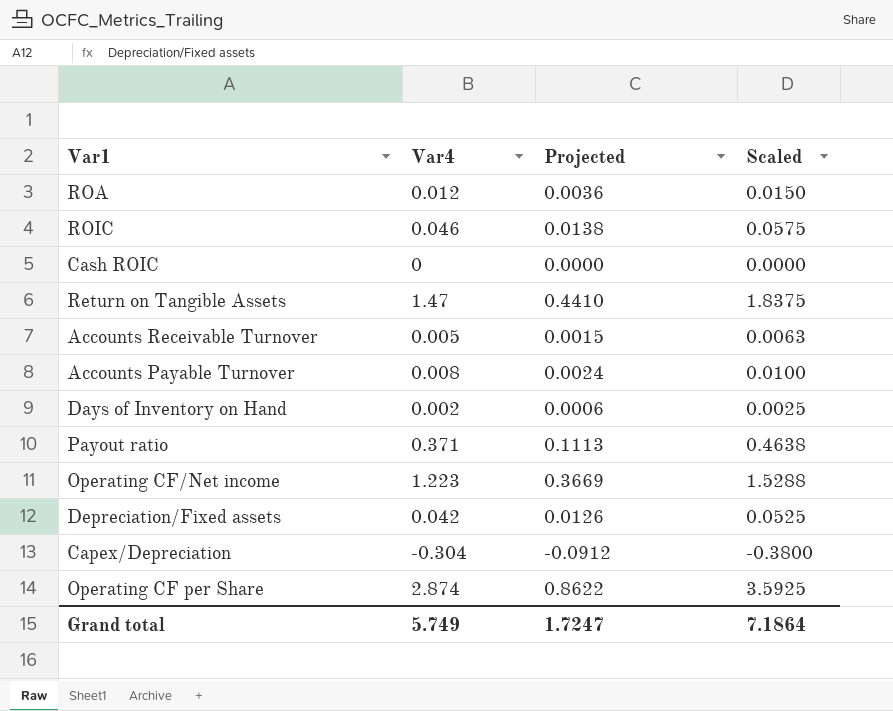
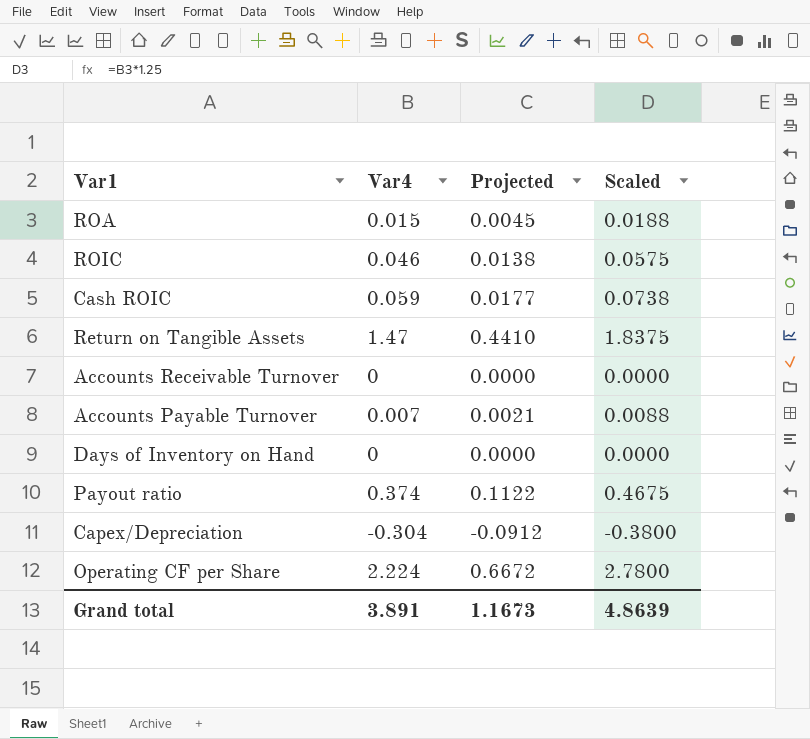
row Operating CF/Net income: 1.223 | 0.3669 | 1.5288 -> none
row Depreciation/Fixed assets: 0.042 | 0.0126 | 0.0525 -> none
ROA | Var4: 0.012 -> 0.015
ROA | Projected: 0.0036 -> 0.0045
ROA | Scaled: 0.0150 -> 0.0188
Cash ROIC | Var4: 0 -> 0.059
Cash ROIC | Projected: 0.0000 -> 0.0177
Cash ROIC | Scaled: 0.0000 -> 0.0738
Accounts Receivable Turnover | Var4: 0.005 -> 0
Accounts Receivable Turnover | Projected: 0.0015 -> 0.0000
Accounts Receivable Turnover | Scaled: 0.0063 -> 0.0000
Accounts Payable Turnover | Var4: 0.008 -> 0.007
Accounts Payable Turnover | Projected: 0.0024 -> 0.0021
Accounts Payable Turnover | Scaled: 0.0100 -> 0.0088
Days of Inventory on Hand | Var4: 0.002 -> 0
Days of Inventory on Hand | Projected: 0.0006 -> 0.0000
Days of Inventory on Hand | Scaled: 0.0025 -> 0.0000
Payout ratio | Var4: 0.371 -> 0.374
Payout ratio | Projected: 0.1113 -> 0.1122
Payout ratio | Scaled: 0.4638 -> 0.4675
Operating CF per Share | Var4: 2.874 -> 2.224
Operating CF per Share | Projected: 0.8622 -> 0.6672
Operating CF per Share | Scaled: 3.5925 -> 2.7800
Grand total | Var4: 5.749 -> 3.891
Grand total | Projected: 1.7247 -> 1.1673
Grand total | Scaled: 7.1864 -> 4.8639

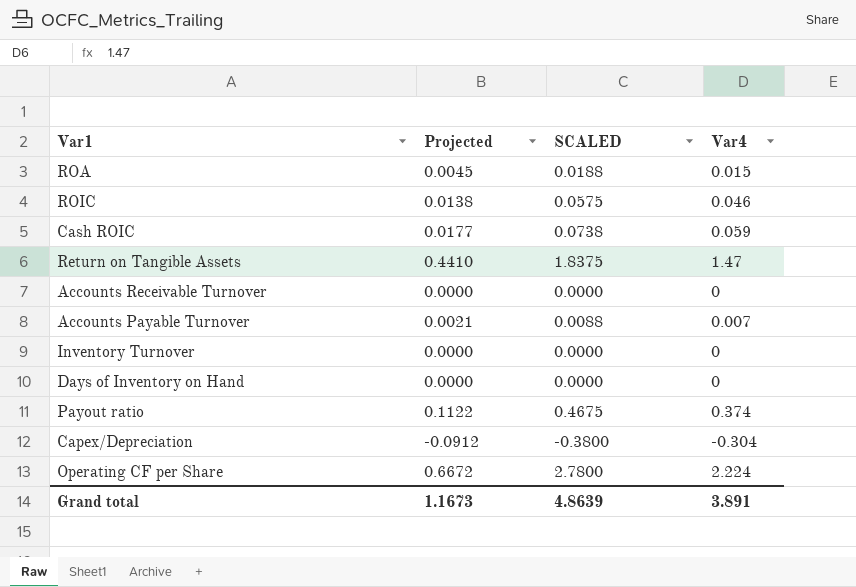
column name: Scaled -> SCALED
column Var4 | position: 2 -> 4
row Inventory Turnover: none -> 0.0000 | 0.0000 | 0

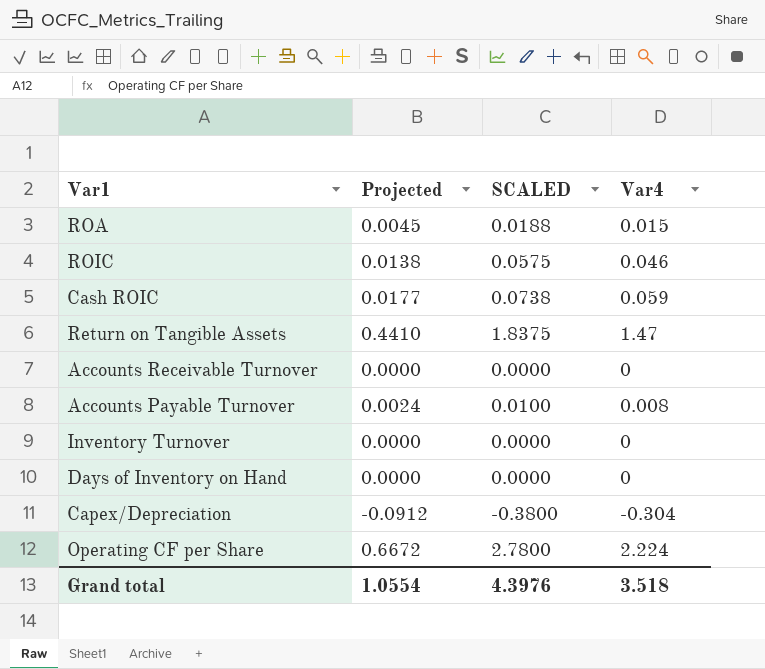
row Payout ratio: 0.1122 | 0.4675 | 0.374 -> none
Accounts Payable Turnover | Projected: 0.0021 -> 0.0024
Accounts Payable Turnover | SCALED: 0.0088 -> 0.0100
Accounts Payable Turnover | Var4: 0.007 -> 0.008
Grand total | Projected: 1.1673 -> 1.0554
Grand total | SCALED: 4.8639 -> 4.3976
Grand total | Var4: 3.891 -> 3.518

